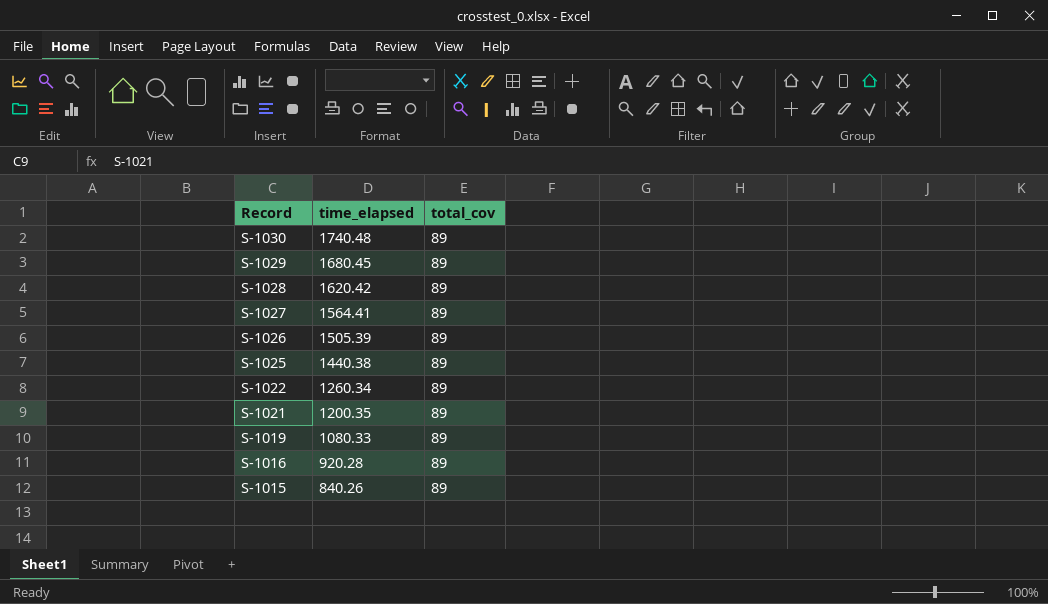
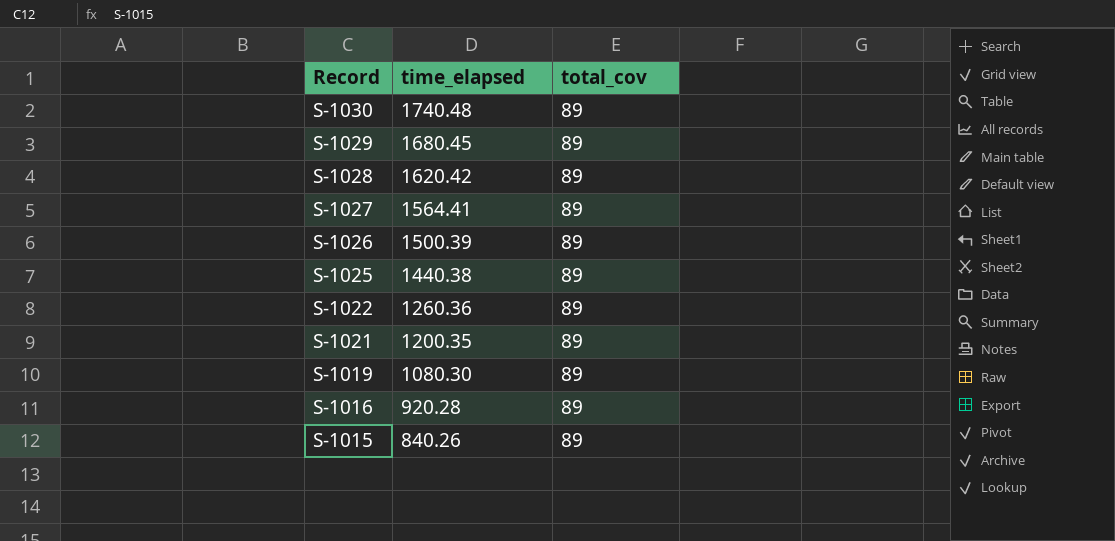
S-1026 | time_elapsed: 1505.39 -> 1500.39
S-1022 | time_elapsed: 1260.34 -> 1260.36
S-1019 | time_elapsed: 1080.33 -> 1080.30

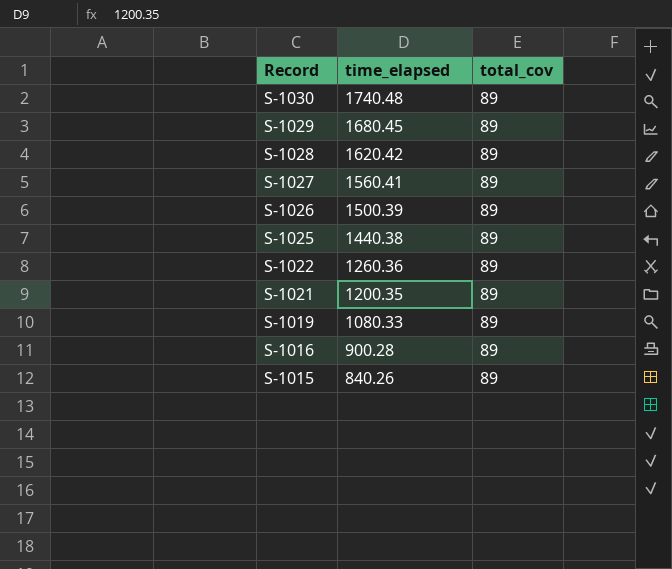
S-1027 | time_elapsed: 1564.41 -> 1560.41
S-1019 | time_elapsed: 1080.30 -> 1080.33
S-1016 | time_elapsed: 920.28 -> 900.28

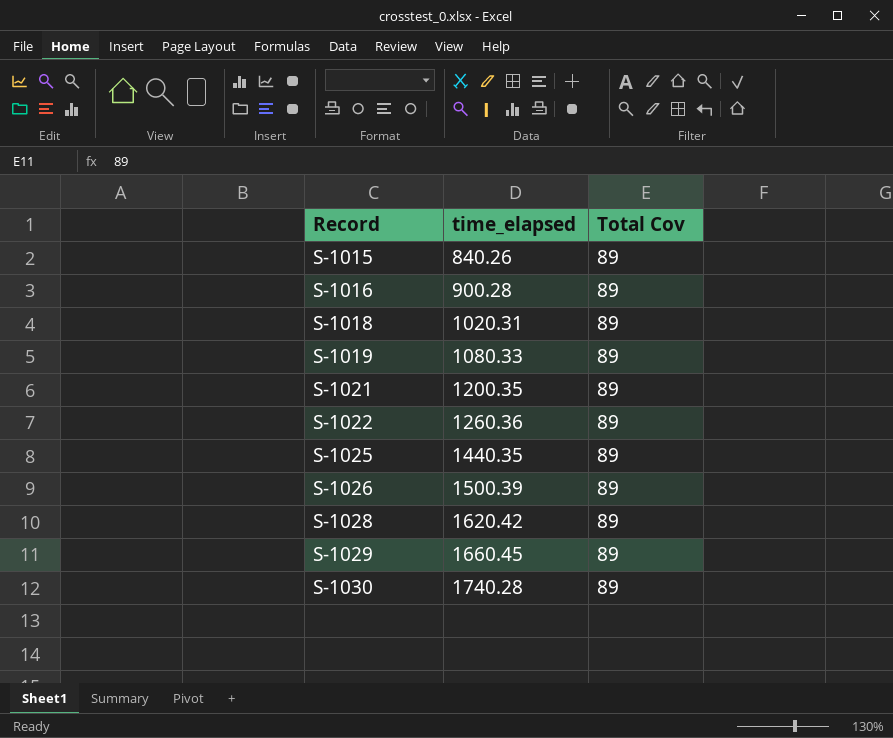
row order: Record descending -> Record ascending
column name: total_cov -> Total Cov
row S-1027: 1560.41 | 89 -> none
row S-1018: none -> 1020.31 | 89
S-1025 | time_elapsed: 1440.38 -> 1440.35
S-1029 | time_elapsed: 1680.45 -> 1660.45
S-1030 | time_elapsed: 1740.48 -> 1740.28

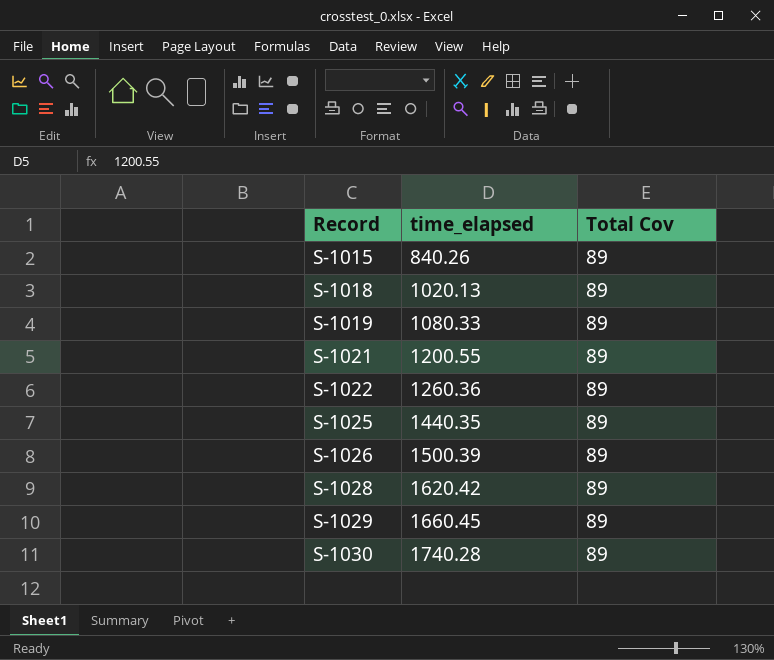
row S-1016: 900.28 | 89 -> none
S-1018 | time_elapsed: 1020.31 -> 1020.13
S-1021 | time_elapsed: 1200.35 -> 1200.55

